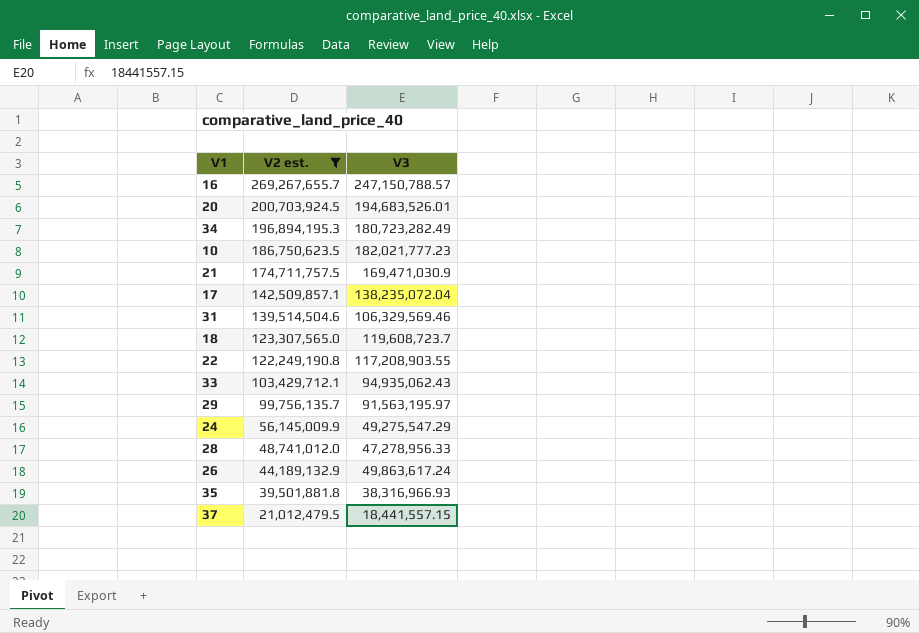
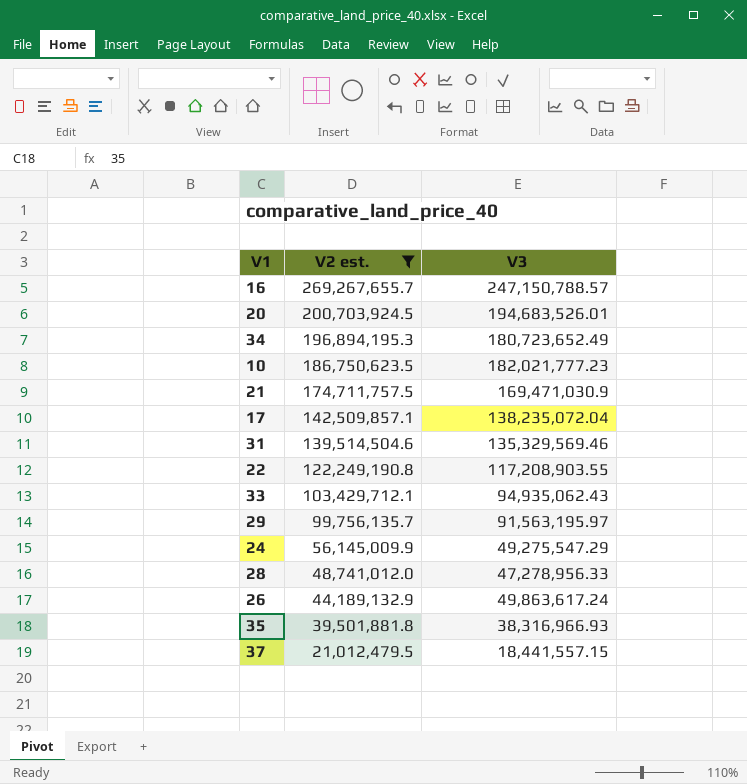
row 18: 123,307,565.0 | 119,608,723.7 -> none
34 | V3: 180,723,282.49 -> 180,723,652.49
31 | V3: 106,329,569.46 -> 135,329,569.46

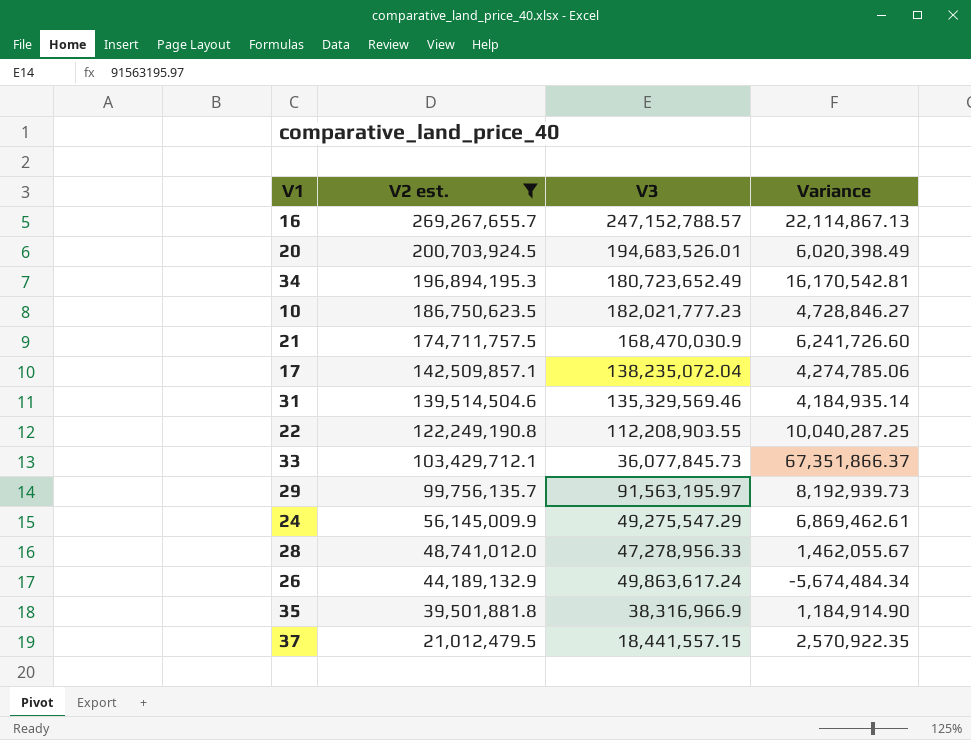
column Variance | formula: none -> [V2 est.] - [V3]
16 | V3: 247,150,788.57 -> 247,152,788.57
21 | V3: 169,471,030.9 -> 168,470,030.9
22 | V3: 117,208,903.55 -> 112,208,903.55
33 | V3: 94,935,062.43 -> 36,077,845.73
35 | V3: 38,316,966.93 -> 38,316,966.9

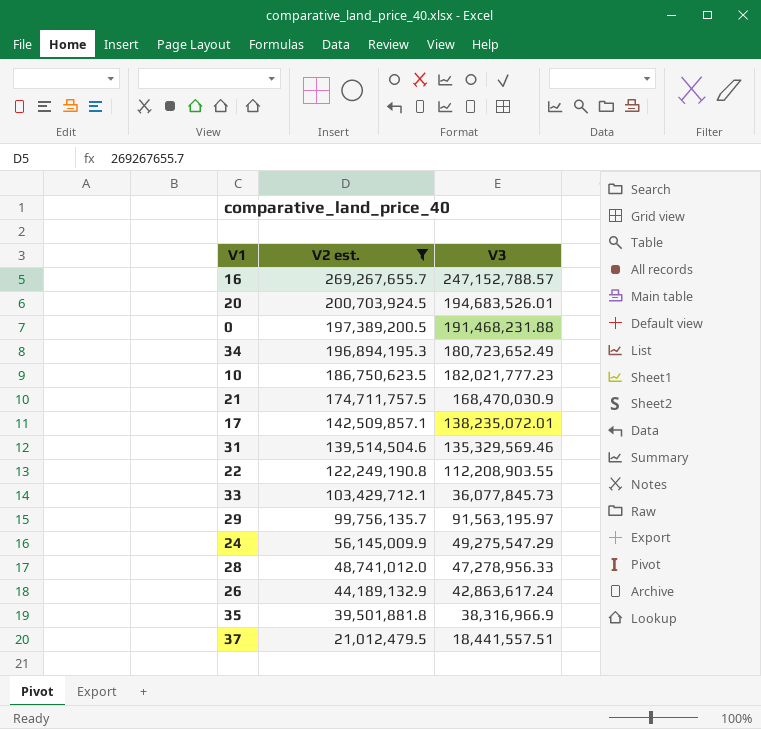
column Variance | formula: [V2 est.] - [V3] -> none
row 0: none -> 197,389,200.5 | 191,468,231.88
17 | V3: 138,235,072.04 -> 138,235,072.01
26 | V3: 49,863,617.24 -> 42,863,617.24
37 | V3: 18,441,557.15 -> 18,441,557.51

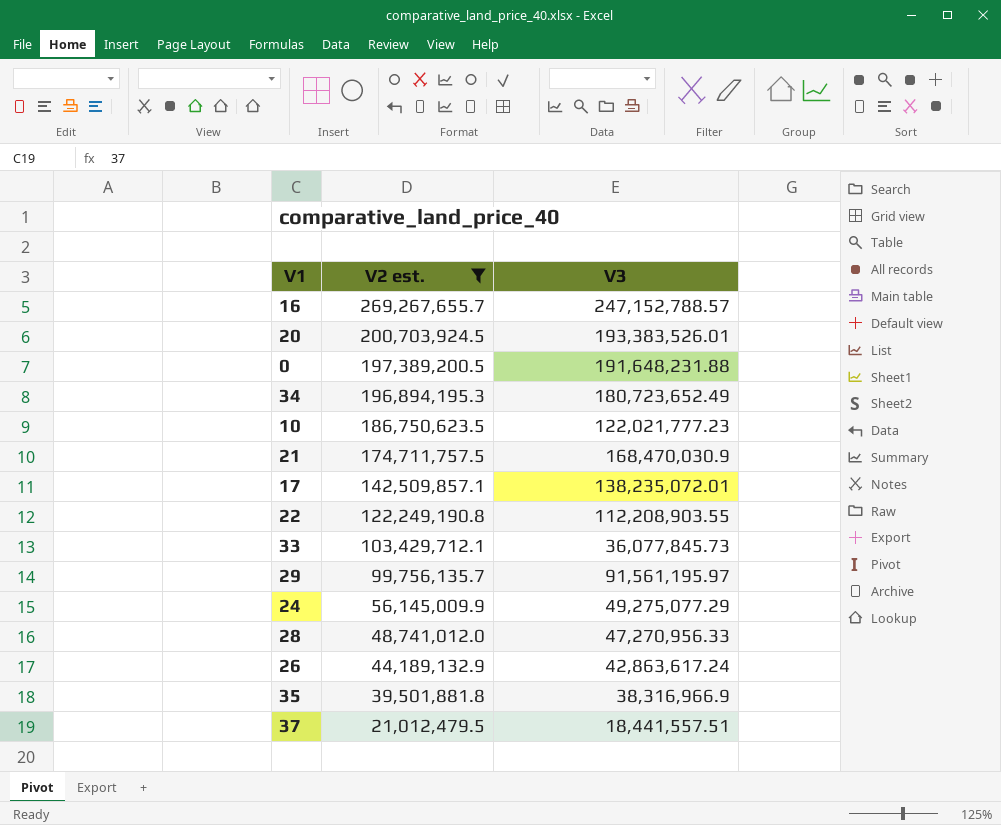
row 31: 139,514,504.6 | 135,329,569.46 -> none
20 | V3: 194,683,526.01 -> 193,383,526.01
0 | V3: 191,468,231.88 -> 191,648,231.88
10 | V3: 182,021,777.23 -> 122,021,777.23
29 | V3: 91,563,195.97 -> 91,561,195.97
24 | V3: 49,275,547.29 -> 49,275,077.29
28 | V3: 47,278,956.33 -> 47,270,956.33

